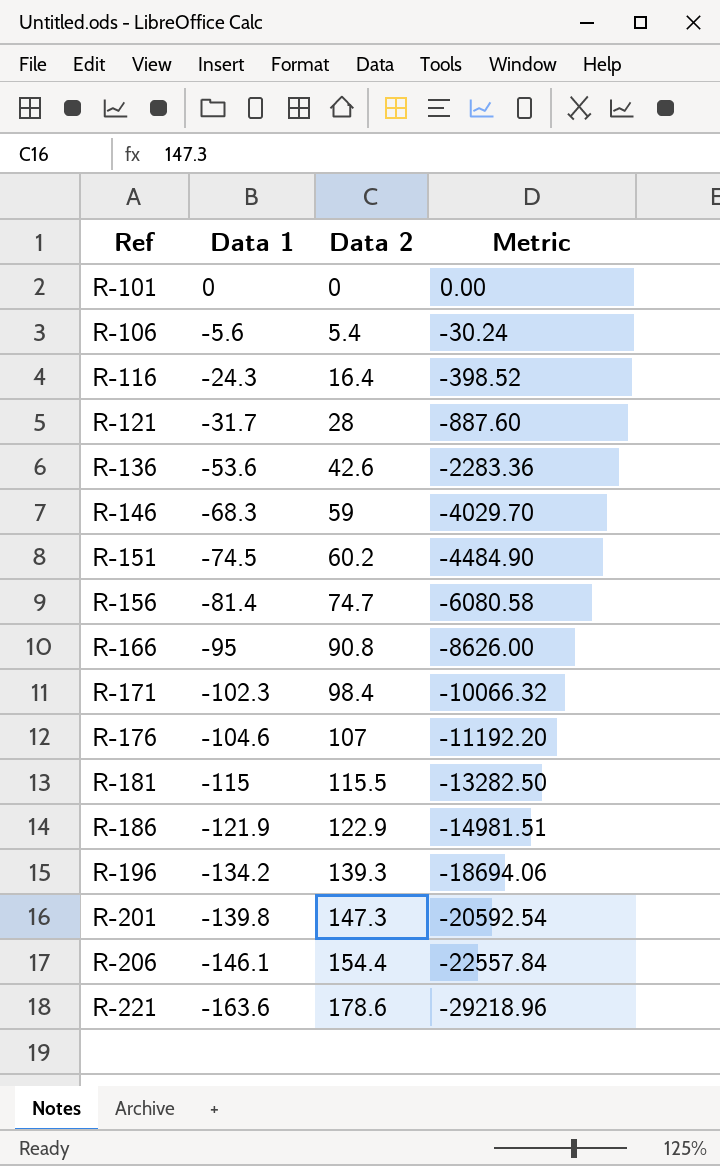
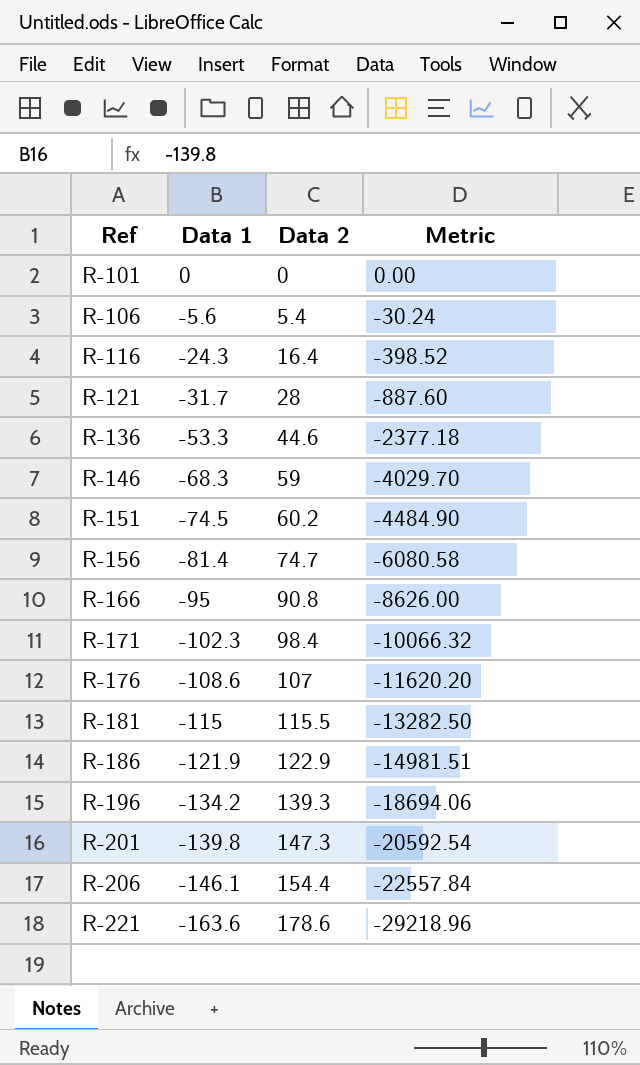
R-136 | Data 1: -53.6 -> -53.3
R-136 | Data 2: 42.6 -> 44.6
R-136 | Metric: -2283.36 -> -2377.18
R-176 | Data 1: -104.6 -> -108.6
R-176 | Metric: -11192.20 -> -11620.20

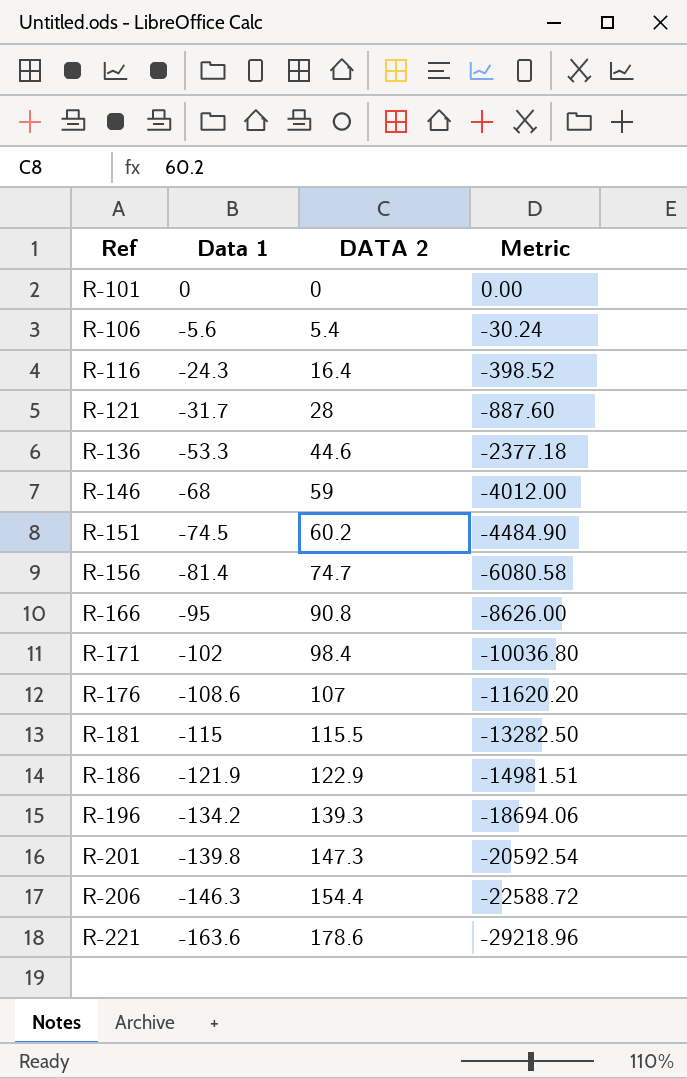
column name: Data 2 -> DATA 2
R-146 | Data 1: -68.3 -> -68
R-146 | Metric: -4029.70 -> -4012.00
R-171 | Data 1: -102.3 -> -102
R-171 | Metric: -10066.32 -> -10036.80
R-206 | Data 1: -146.1 -> -146.3
R-206 | Metric: -22557.84 -> -22588.72

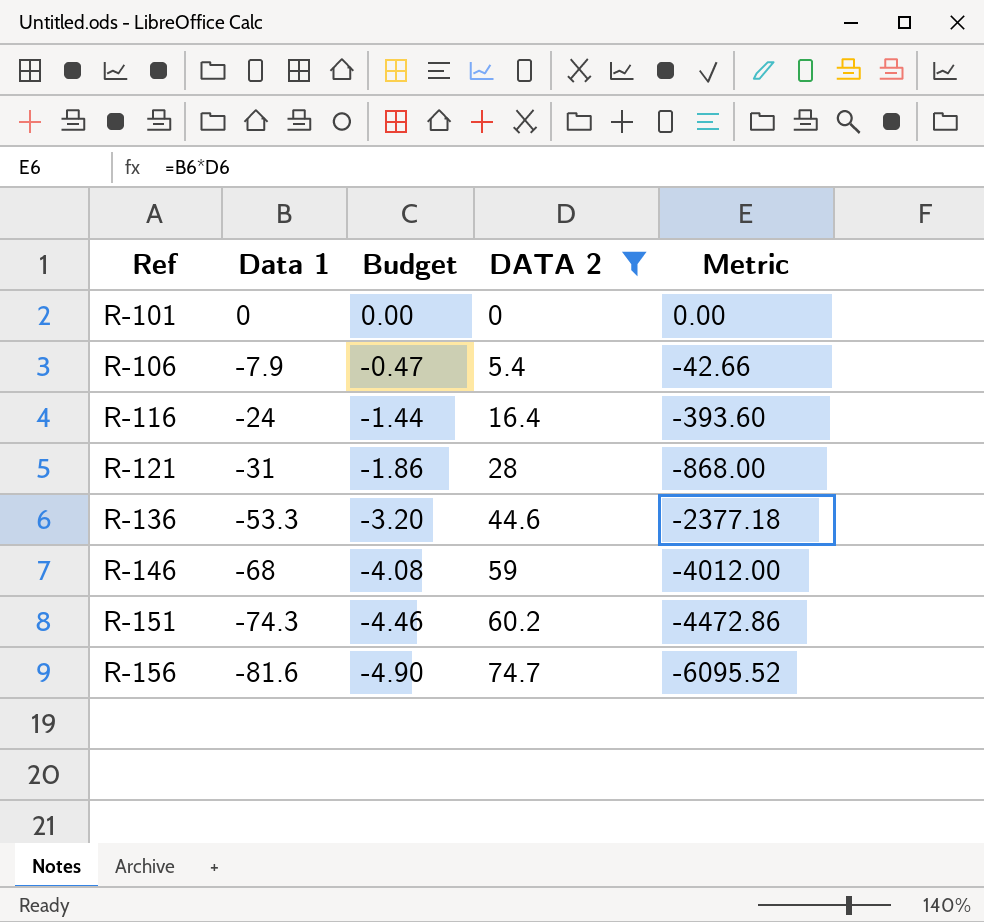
filter: none -> DATA 2 <= 74.7
column Budget | formula: none -> [Data 1] * 0.06
R-106 | Data 1: -5.6 -> -7.9
R-106 | Metric: -30.24 -> -42.66
R-116 | Data 1: -24.3 -> -24
R-116 | Metric: -398.52 -> -393.60
R-121 | Data 1: -31.7 -> -31
R-121 | Metric: -887.60 -> -868.00
R-151 | Data 1: -74.5 -> -74.3
R-151 | Metric: -4484.90 -> -4472.86
R-156 | Data 1: -81.4 -> -81.6
R-156 | Metric: -6080.58 -> -6095.52

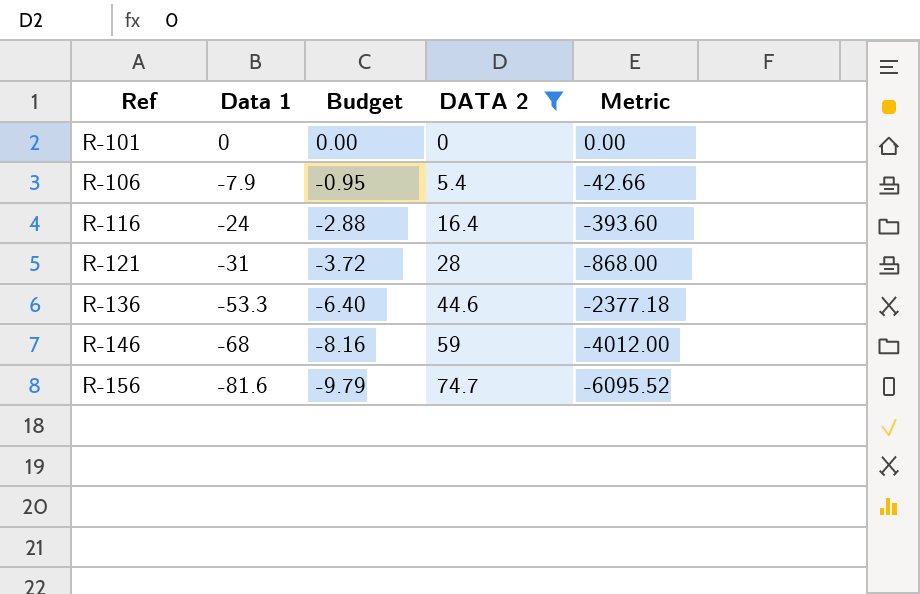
column Budget | formula: [Data 1] * 0.06 -> [Data 1] * 0.12
row R-151: -74.3 | -4.46 | 60.2 | -4472.86 -> none

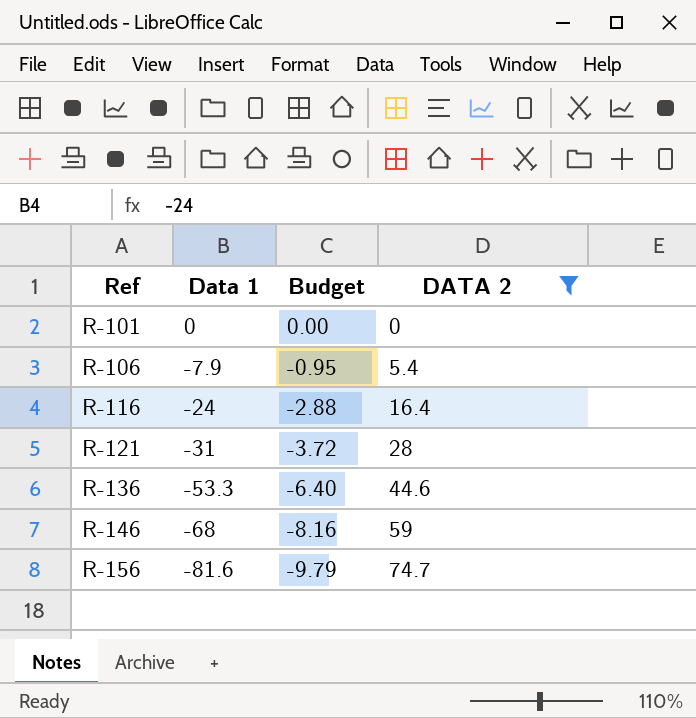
column Metric | formula: [Data 1] * [DATA 2] -> none

